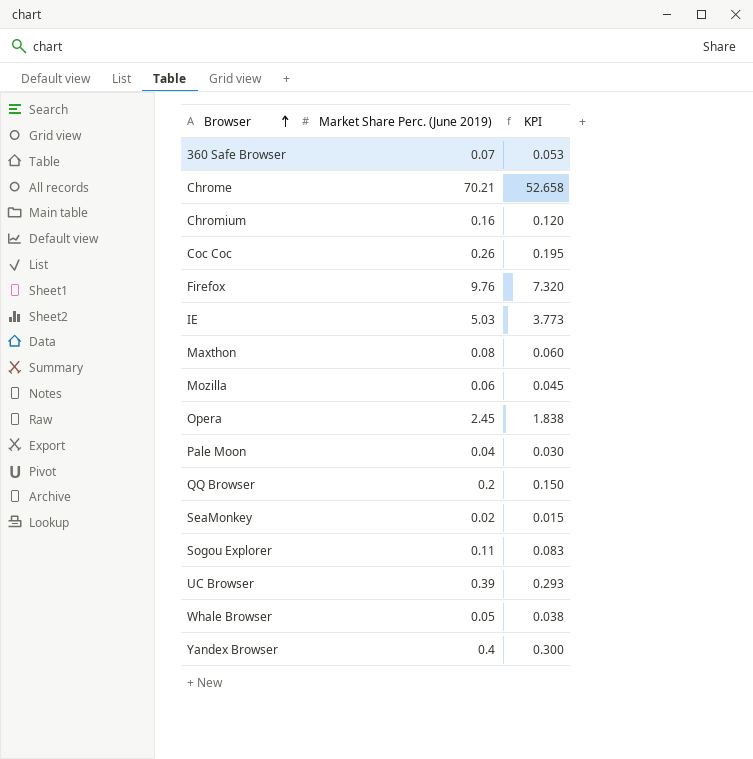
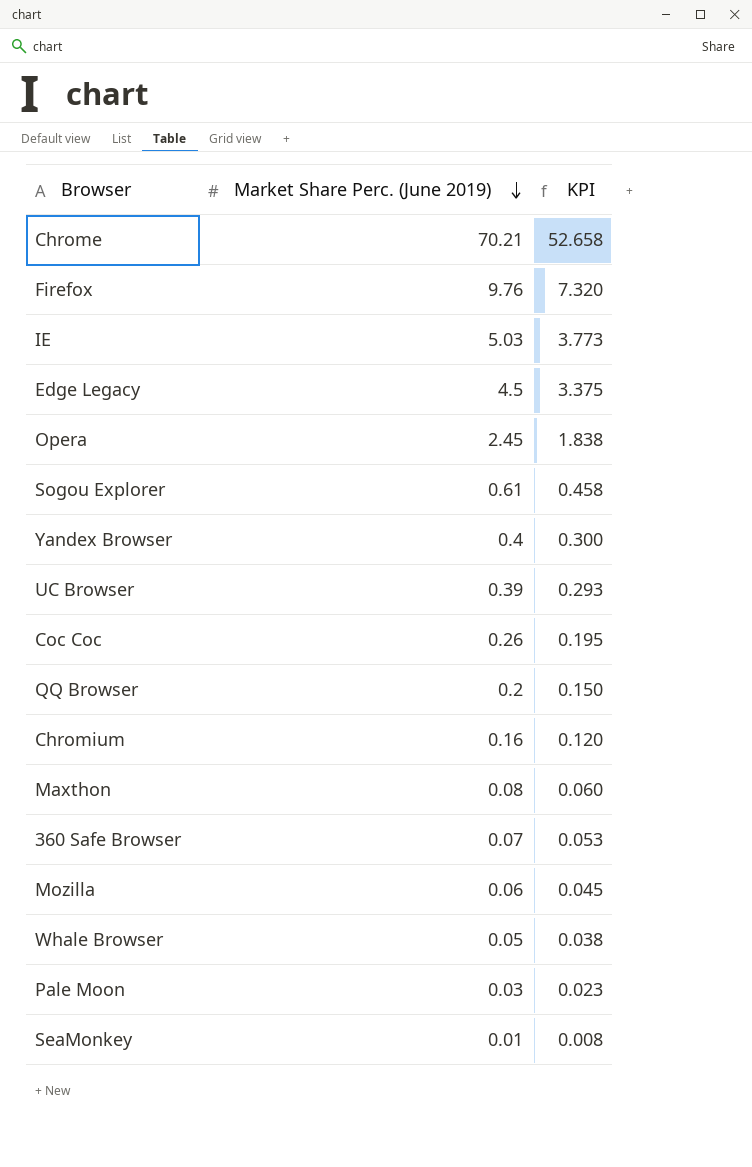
row order: Browser ascending -> Market Share Perc. (June 2019) descending
row Edge Legacy: none -> 4.5 | 3.375
Sogou Explorer | Market Share Perc. (June 2019): 0.11 -> 0.61
Sogou Explorer | KPI: 0.083 -> 0.458
Pale Moon | Market Share Perc. (June 2019): 0.04 -> 0.03
Pale Moon | KPI: 0.030 -> 0.023
SeaMonkey | Market Share Perc. (June 2019): 0.02 -> 0.01
SeaMonkey | KPI: 0.015 -> 0.008

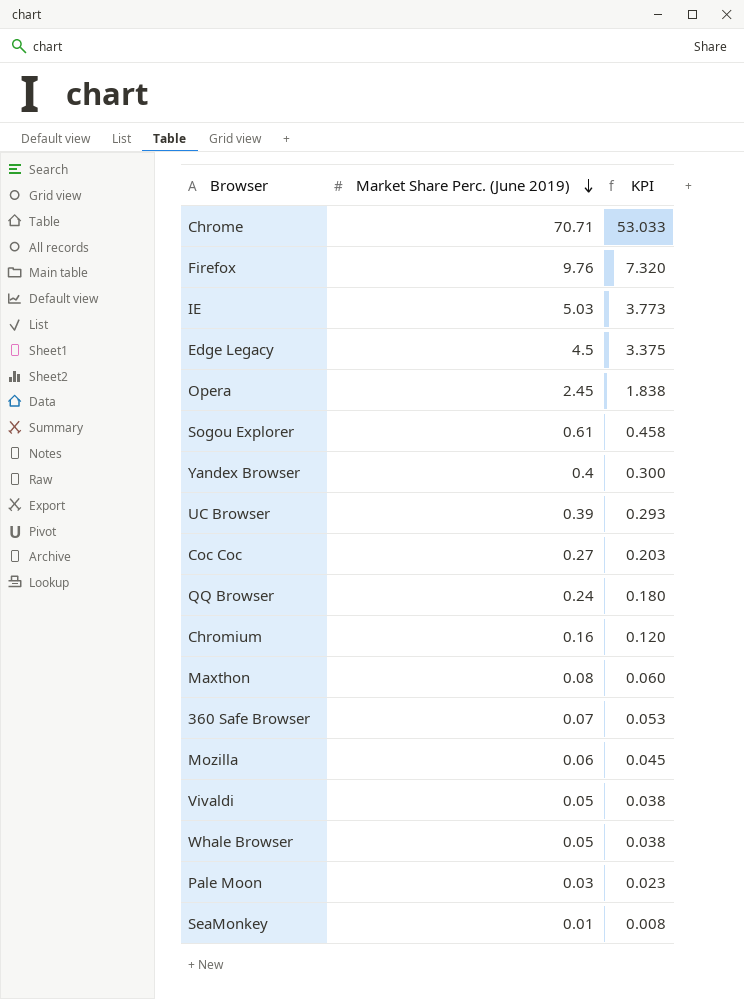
Chrome | Market Share Perc. (June 2019): 70.21 -> 70.71
Chrome | KPI: 52.658 -> 53.033
Coc Coc | Market Share Perc. (June 2019): 0.26 -> 0.27
Coc Coc | KPI: 0.195 -> 0.203
QQ Browser | Market Share Perc. (June 2019): 0.2 -> 0.24
QQ Browser | KPI: 0.150 -> 0.180
row Vivaldi: none -> 0.05 | 0.038

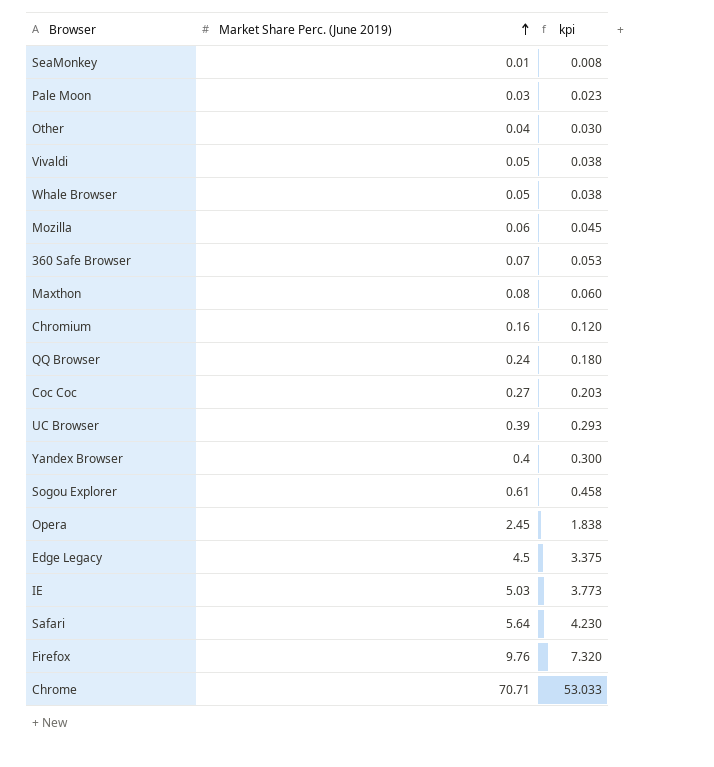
row order: Market Share Perc. (June 2019) descending -> Market Share Perc. (June 2019) ascending
column name: KPI -> kpi
row Other: none -> 0.04 | 0.030
row Safari: none -> 5.64 | 4.230

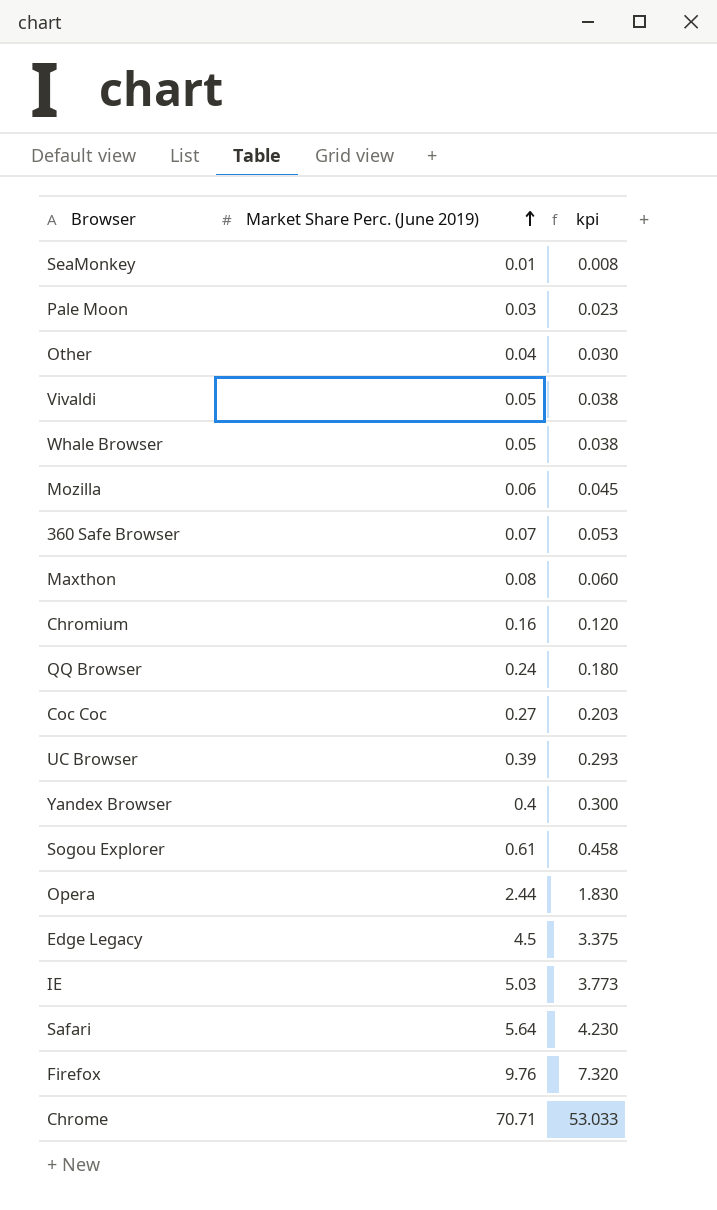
Opera | Market Share Perc. (June 2019): 2.45 -> 2.44
Opera | kpi: 1.838 -> 1.830

